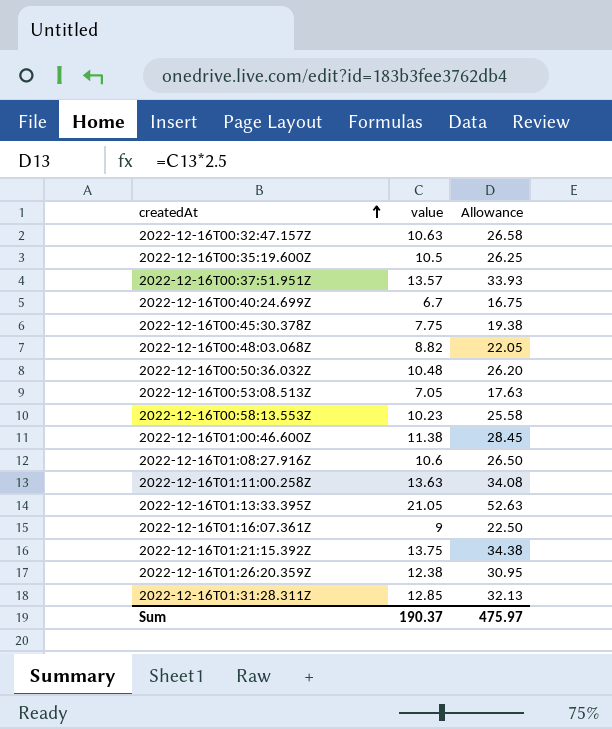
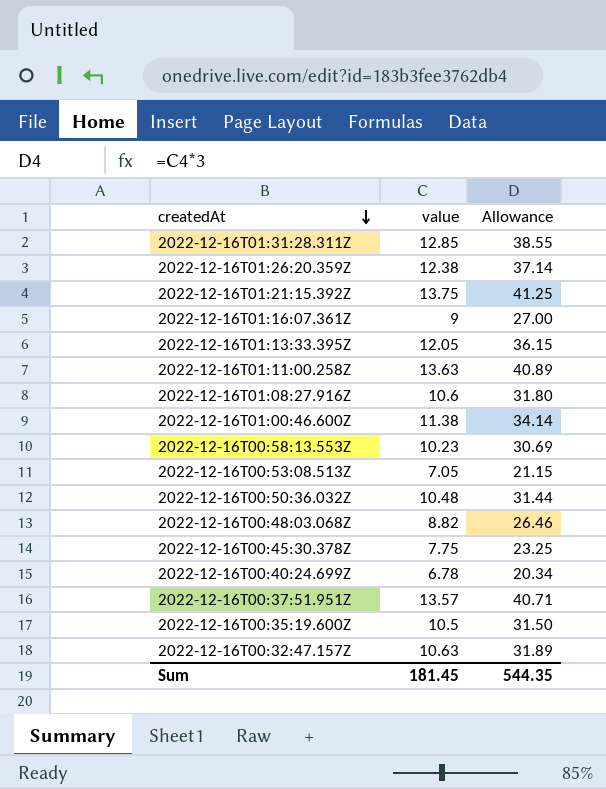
row order: createdAt ascending -> createdAt descending
column Allowance | formula: [value] * 2.5 -> [value] * 3
2022-12-16T01:13:33.395Z | value: 21.05 -> 12.05
2022-12-16T00:40:24.699Z | value: 6.7 -> 6.78
Sum | value: 190.37 -> 181.45
Sum | Allowance: 475.97 -> 544.35

